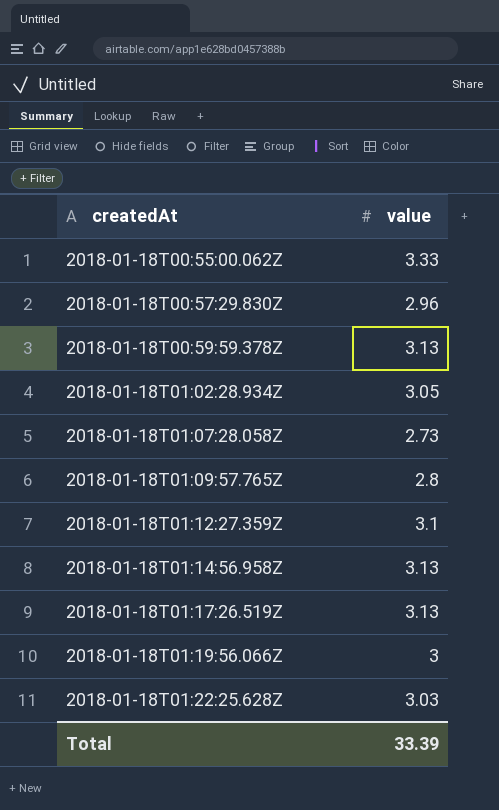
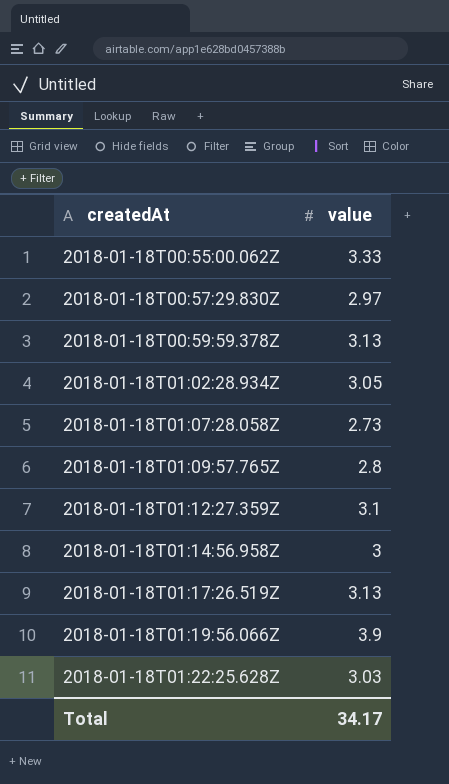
2018-01-18T00:57:29.830Z | value: 2.96 -> 2.97
2018-01-18T01:14:56.958Z | value: 3.13 -> 3
2018-01-18T01:19:56.066Z | value: 3 -> 3.9
Total | value: 33.39 -> 34.17

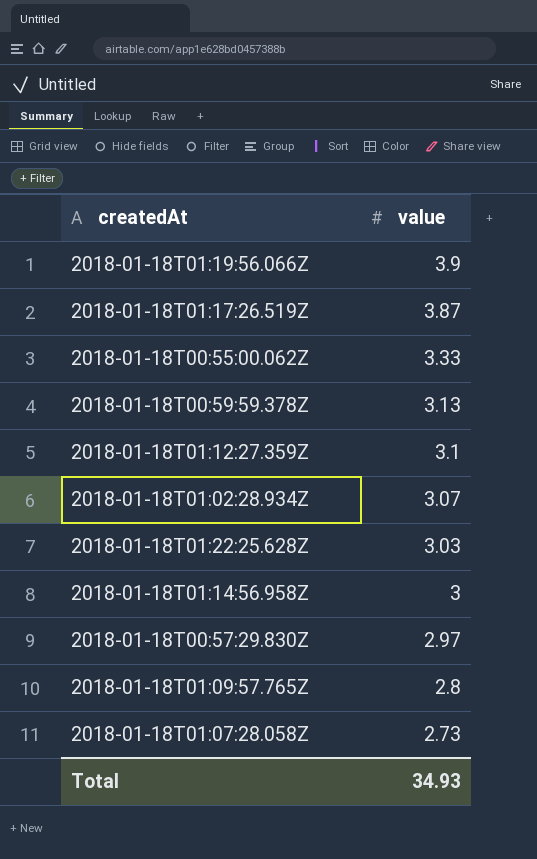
row order: createdAt ascending -> value descending
2018-01-18T01:17:26.519Z | value: 3.13 -> 3.87
2018-01-18T01:02:28.934Z | value: 3.05 -> 3.07
Total | value: 34.17 -> 34.93

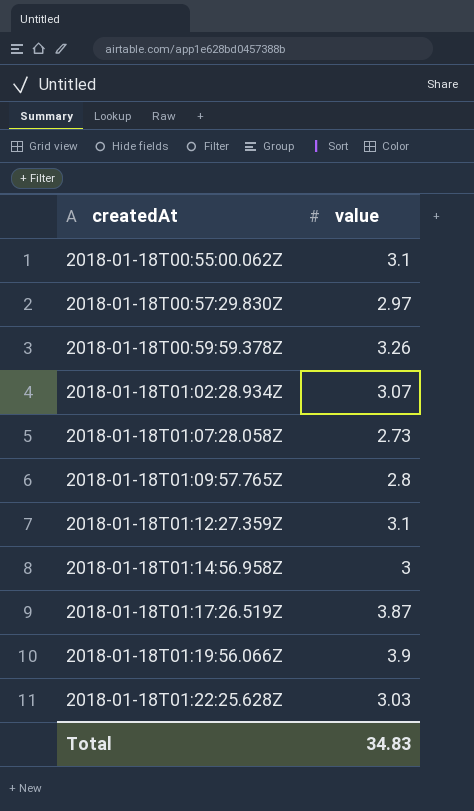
row order: value descending -> createdAt ascending
2018-01-18T00:55:00.062Z | value: 3.33 -> 3.1
2018-01-18T00:59:59.378Z | value: 3.13 -> 3.26
Total | value: 34.93 -> 34.83

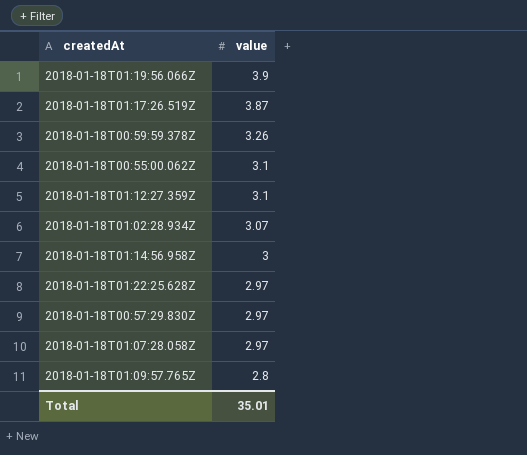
row order: createdAt ascending -> value descending
2018-01-18T01:22:25.628Z | value: 3.03 -> 2.97
2018-01-18T01:07:28.058Z | value: 2.73 -> 2.97
Total | value: 34.83 -> 35.01

